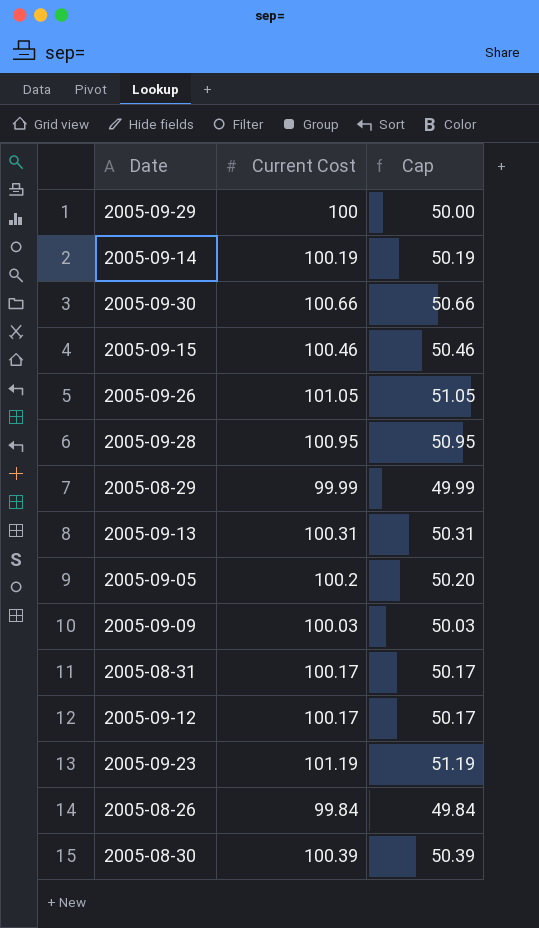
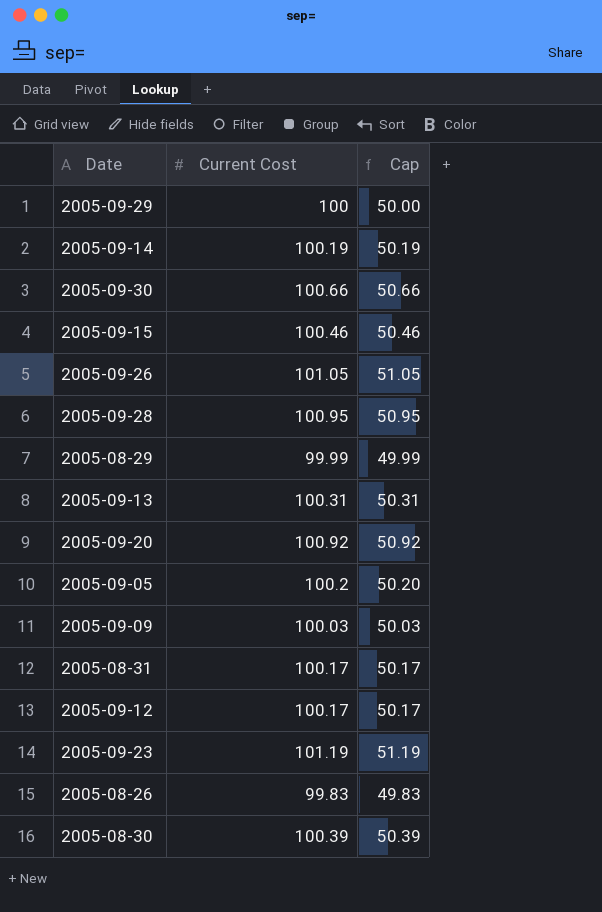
row 2005-09-20: none -> 100.92 | 50.92
2005-08-26 | Current Cost: 99.84 -> 99.83
2005-08-26 | Cap: 49.84 -> 49.83

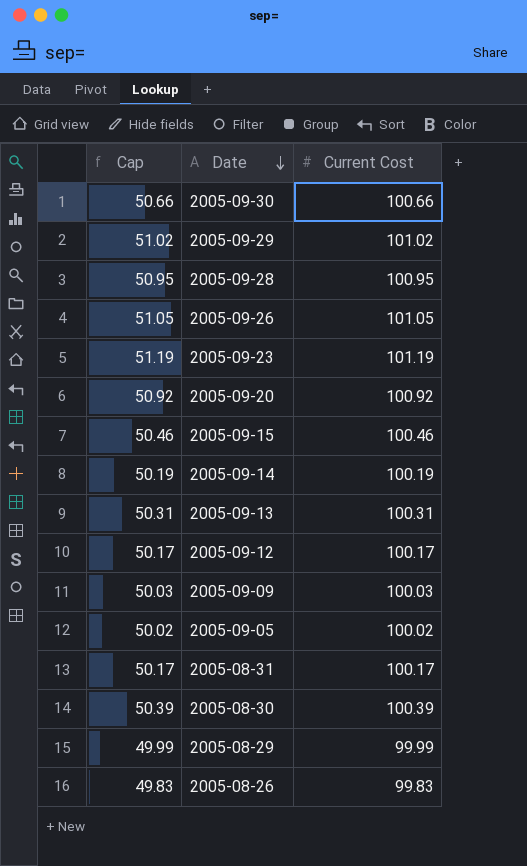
row order: none -> Date descending
column Cap | position: 3 -> 1
2005-09-29 | Cap: 50.00 -> 51.02
2005-09-29 | Current Cost: 100 -> 101.02
2005-09-05 | Cap: 50.20 -> 50.02
2005-09-05 | Current Cost: 100.2 -> 100.02

